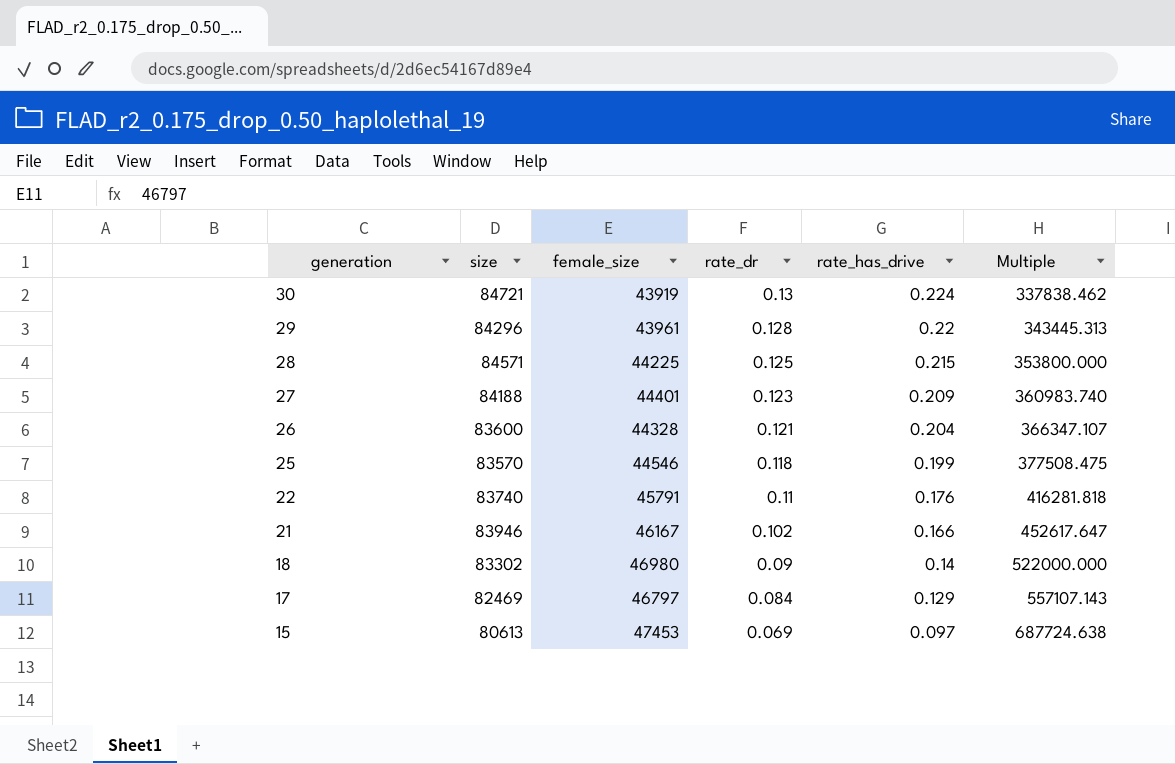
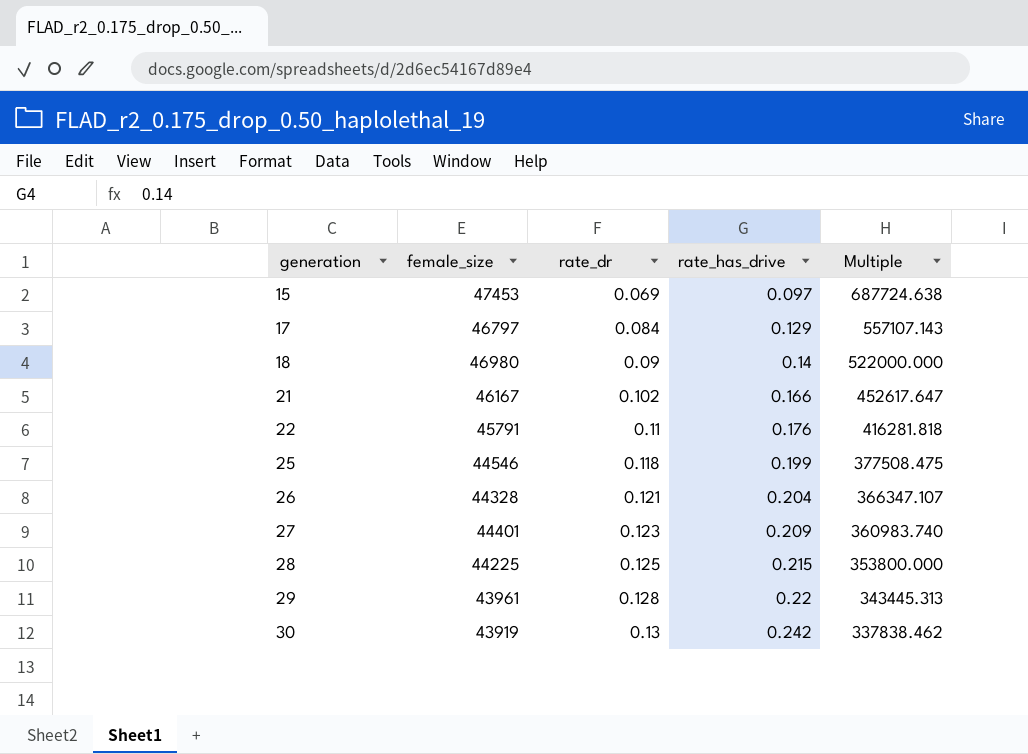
row order: generation descending -> generation ascending
column size | position: 2 -> none
30 | rate_has_drive: 0.224 -> 0.242

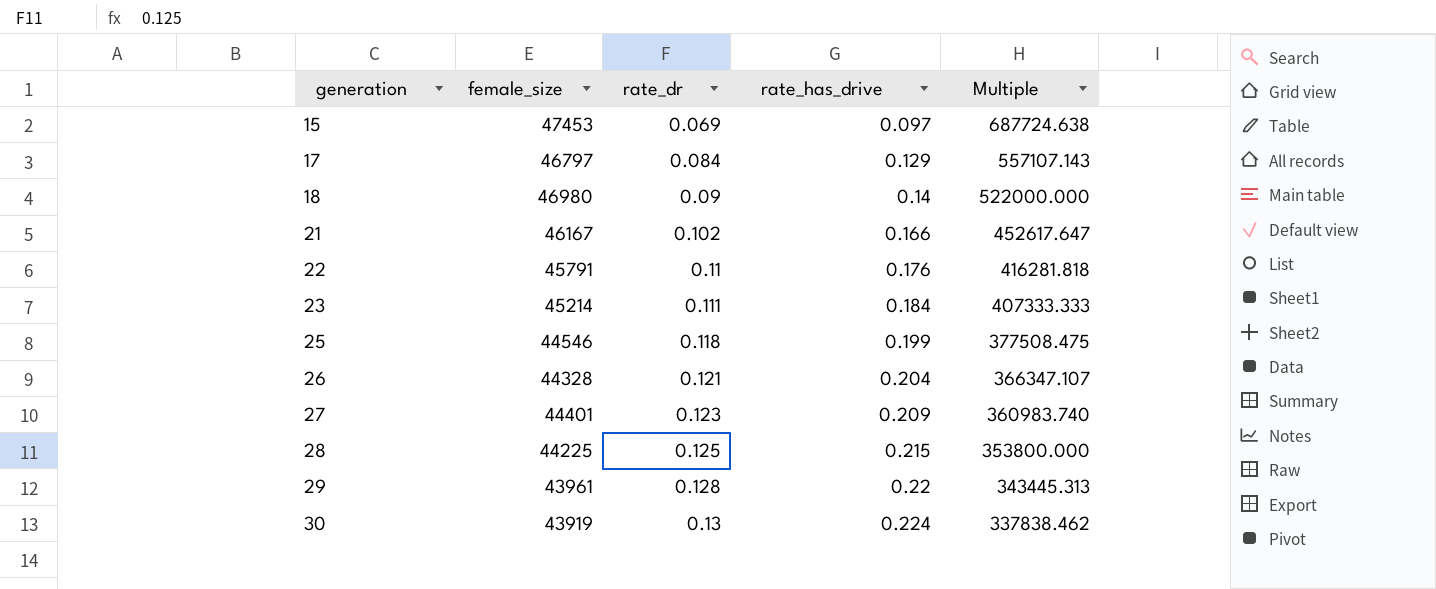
row 23: none -> 45214 | 0.111 | 0.184 | 407333.333
30 | rate_has_drive: 0.242 -> 0.224

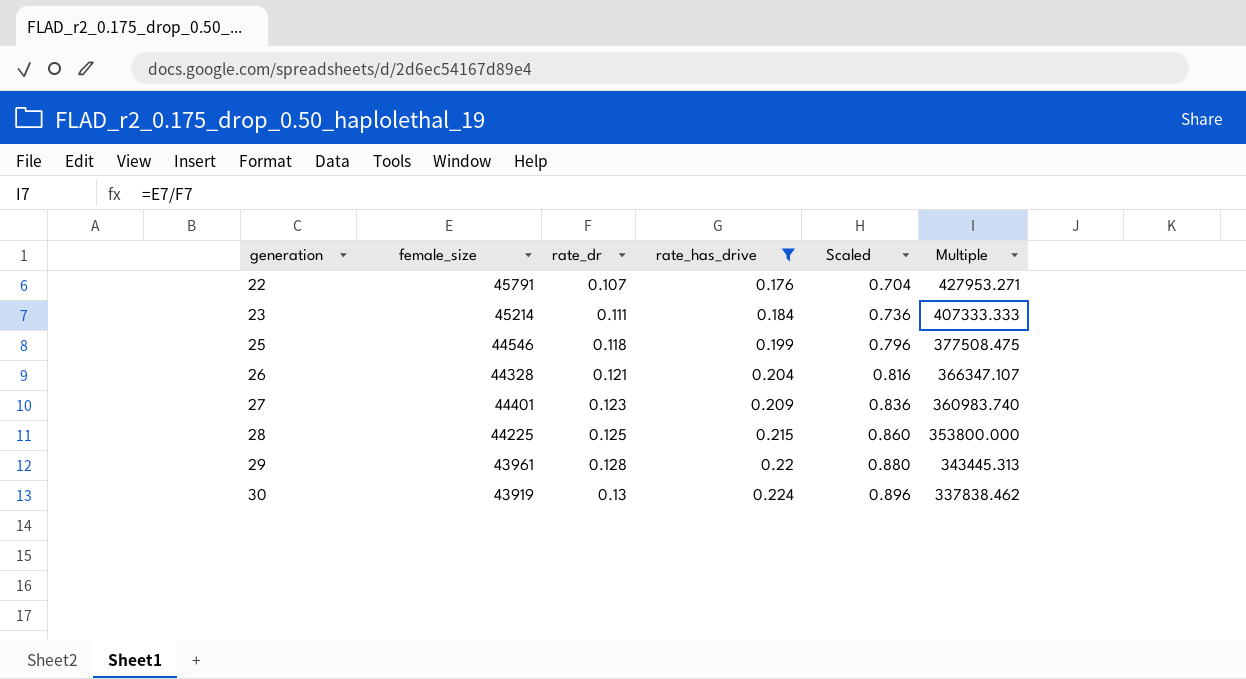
filter: none -> rate_has_drive >= 0.176
column Scaled | formula: none -> [rate_has_drive] * 4
22 | rate_dr: 0.11 -> 0.107
22 | Multiple: 416281.818 -> 427953.271

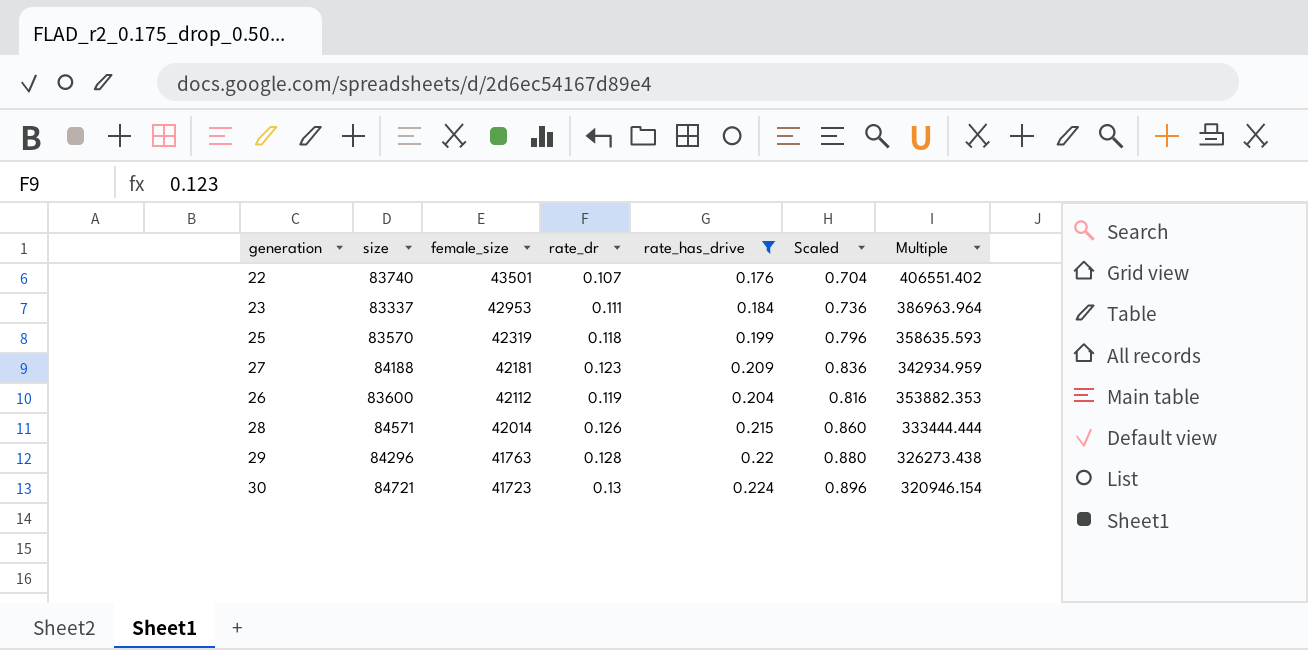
row order: generation ascending -> female_size descending
column size | position: none -> 2
22 | female_size: 45791 -> 43501
22 | Multiple: 427953.271 -> 406551.402
23 | female_size: 45214 -> 42953
23 | Multiple: 407333.333 -> 386963.964
25 | female_size: 44546 -> 42319
25 | Multiple: 377508.475 -> 358635.593
27 | female_size: 44401 -> 42181
27 | Multiple: 360983.740 -> 342934.959
26 | female_size: 44328 -> 42112
26 | rate_dr: 0.121 -> 0.119
26 | Multiple: 366347.107 -> 353882.353
28 | female_size: 44225 -> 42014
28 | rate_dr: 0.125 -> 0.126
28 | Multiple: 353800.000 -> 333444.444
29 | female_size: 43961 -> 41763
29 | Multiple: 343445.313 -> 326273.438
30 | female_size: 43919 -> 41723
30 | Multiple: 337838.462 -> 320946.154

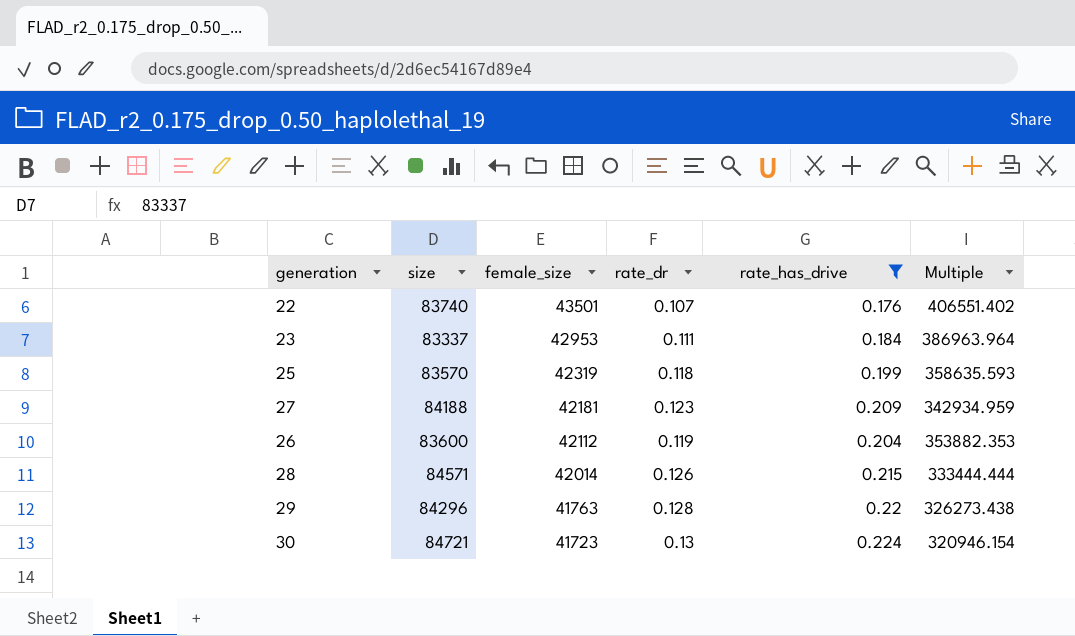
column Scaled | formula: [rate_has_drive] * 4 -> none

